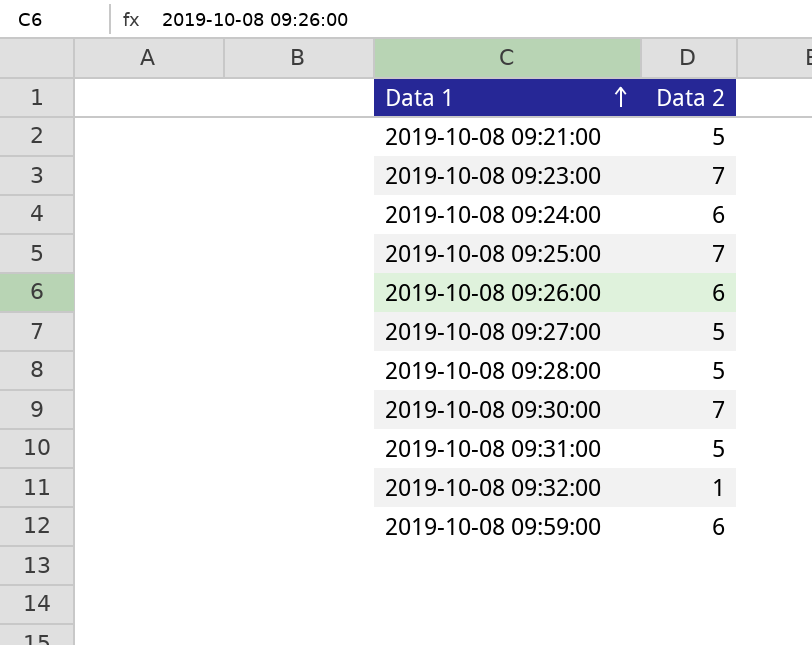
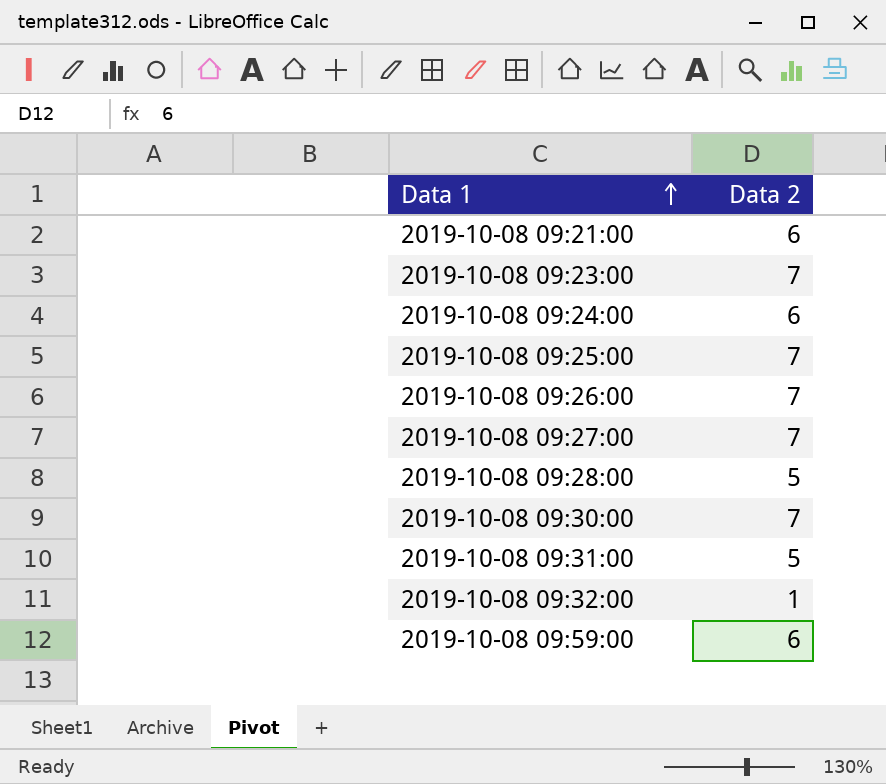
2019-10-08 09:21:00 | Data 2: 5 -> 6
2019-10-08 09:26:00 | Data 2: 6 -> 7
2019-10-08 09:27:00 | Data 2: 5 -> 7

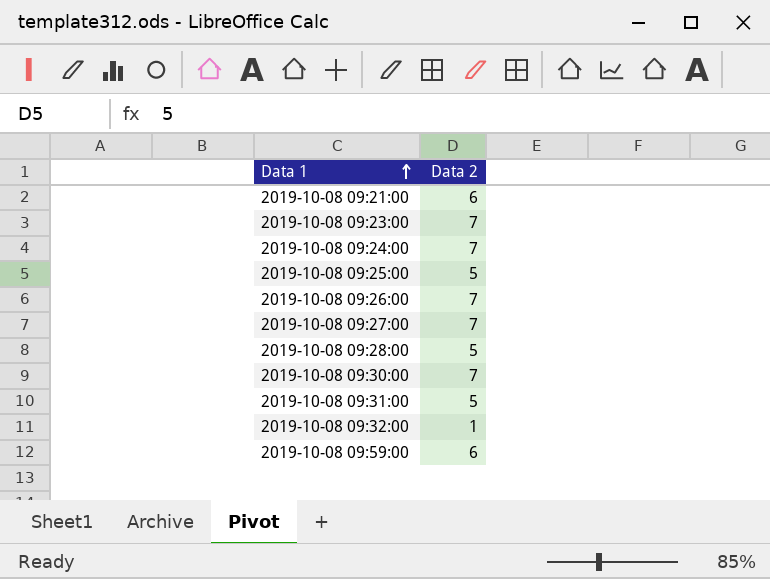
2019-10-08 09:24:00 | Data 2: 6 -> 7
2019-10-08 09:25:00 | Data 2: 7 -> 5

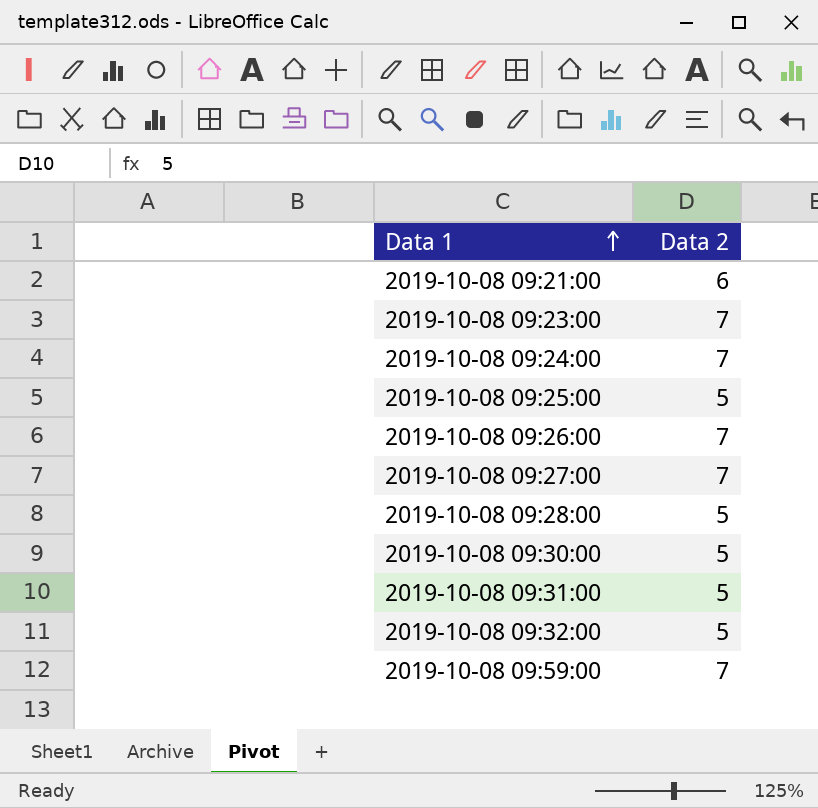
2019-10-08 09:30:00 | Data 2: 7 -> 5
2019-10-08 09:32:00 | Data 2: 1 -> 5
2019-10-08 09:59:00 | Data 2: 6 -> 7

